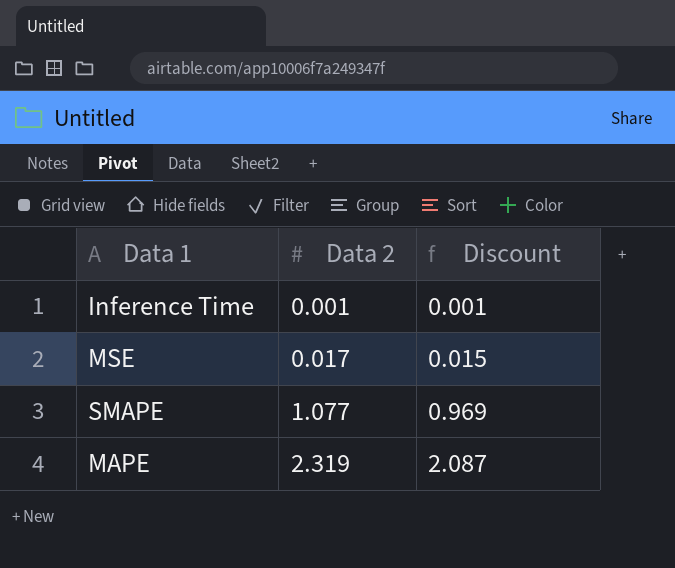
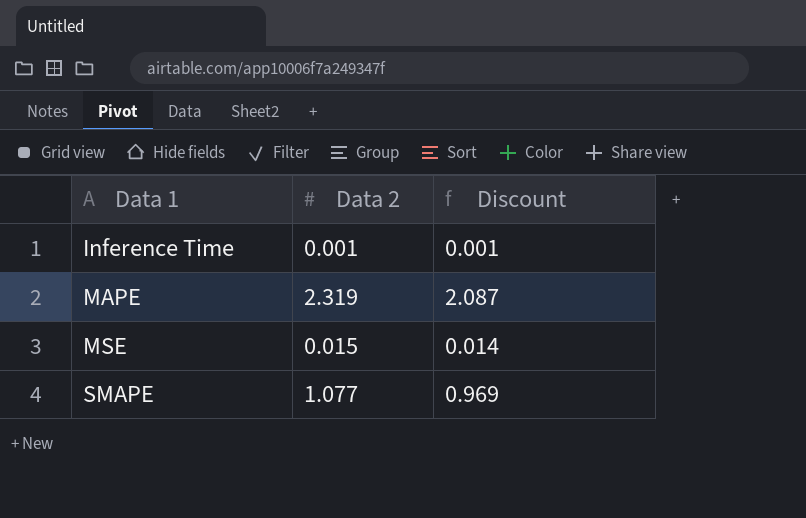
row order: Data 2 ascending -> Data 1 ascending
MSE | Data 2: 0.017 -> 0.015
MSE | Discount: 0.015 -> 0.014

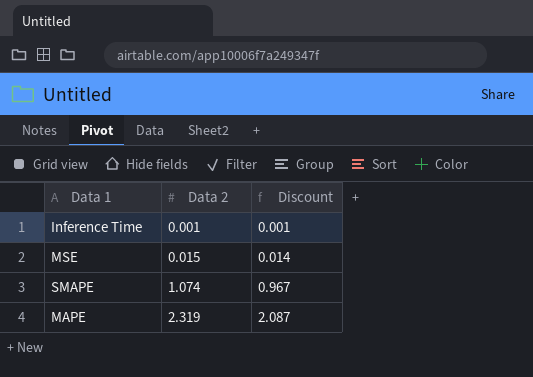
row order: Data 1 ascending -> Data 2 ascending
SMAPE | Data 2: 1.077 -> 1.074
SMAPE | Discount: 0.969 -> 0.967

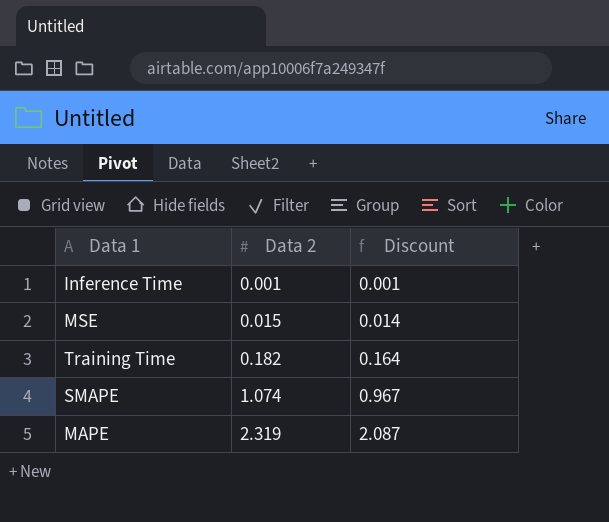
row Training Time: none -> 0.182 | 0.164

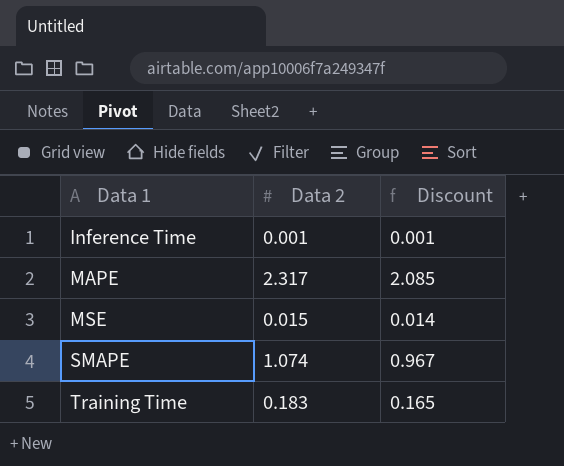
row order: Data 2 ascending -> Data 1 ascending
MAPE | Data 2: 2.319 -> 2.317
MAPE | Discount: 2.087 -> 2.085
Training Time | Data 2: 0.182 -> 0.183
Training Time | Discount: 0.164 -> 0.165

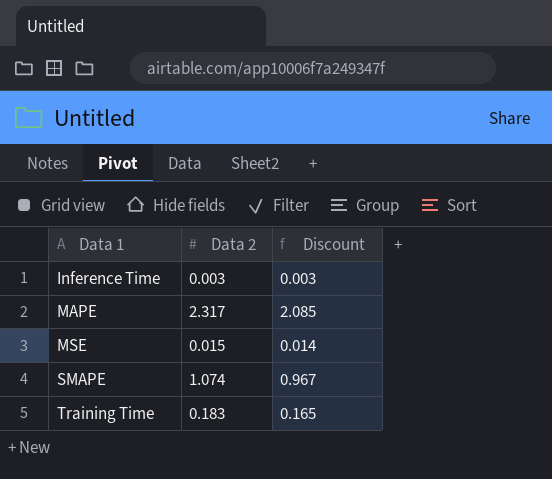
Inference Time | Data 2: 0.001 -> 0.003
Inference Time | Discount: 0.001 -> 0.003

